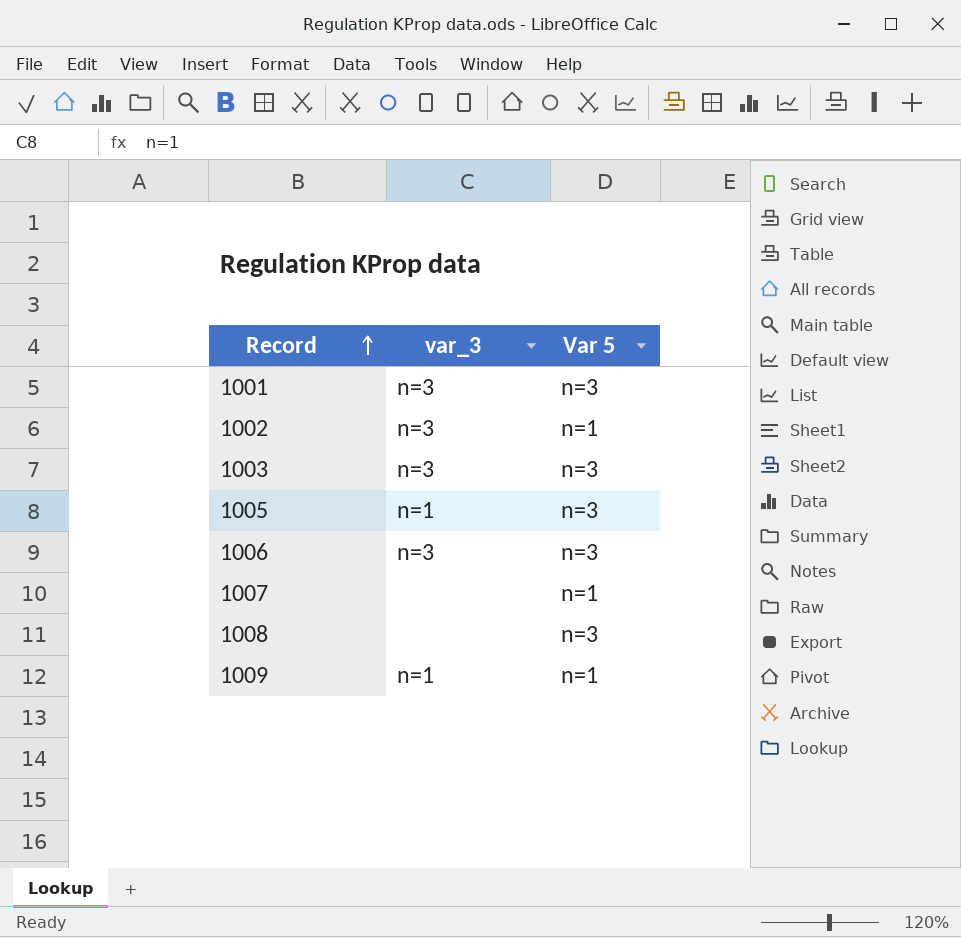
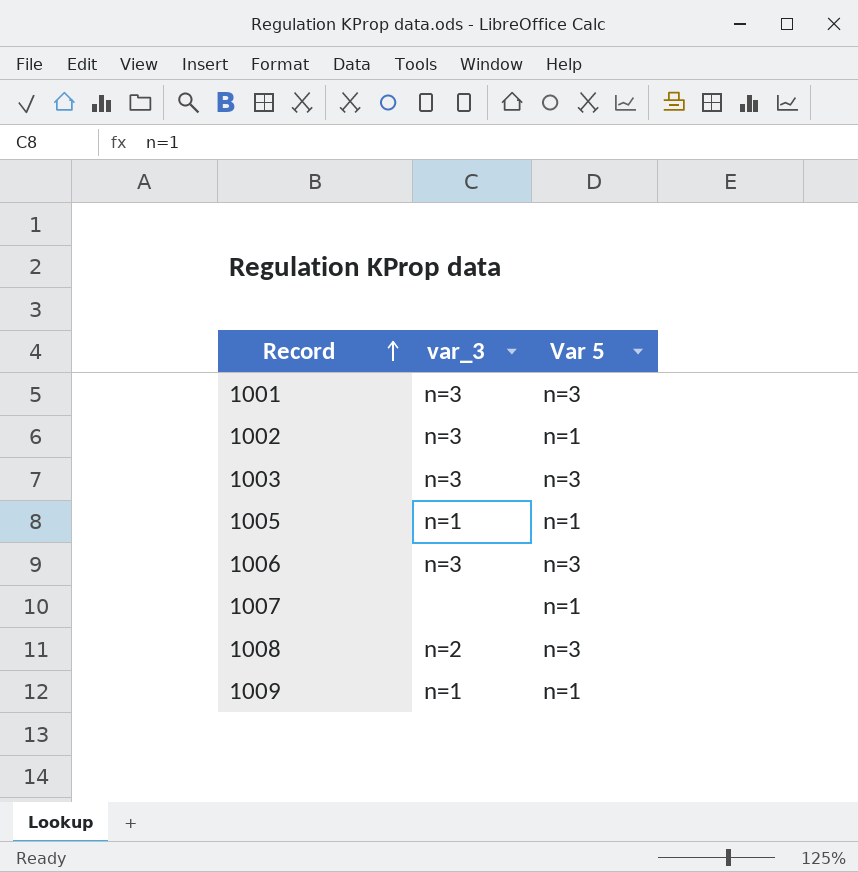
1005 | Var 5: n=3 -> n=1
1008 | var_3: none -> n=2

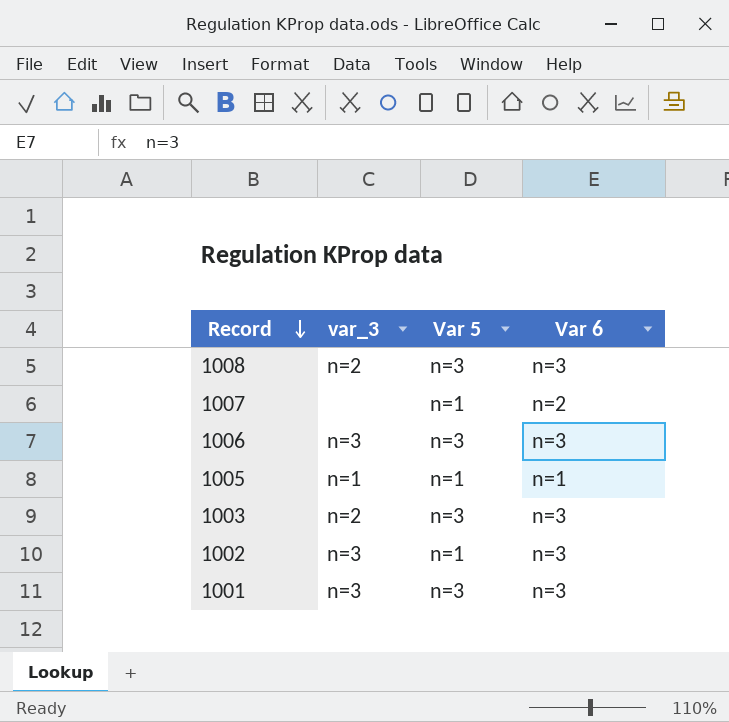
row order: Record ascending -> Record descending
column Var 6 | position: none -> 4
row 1009: n=1 | n=1 -> none
1003 | var_3: n=3 -> n=2

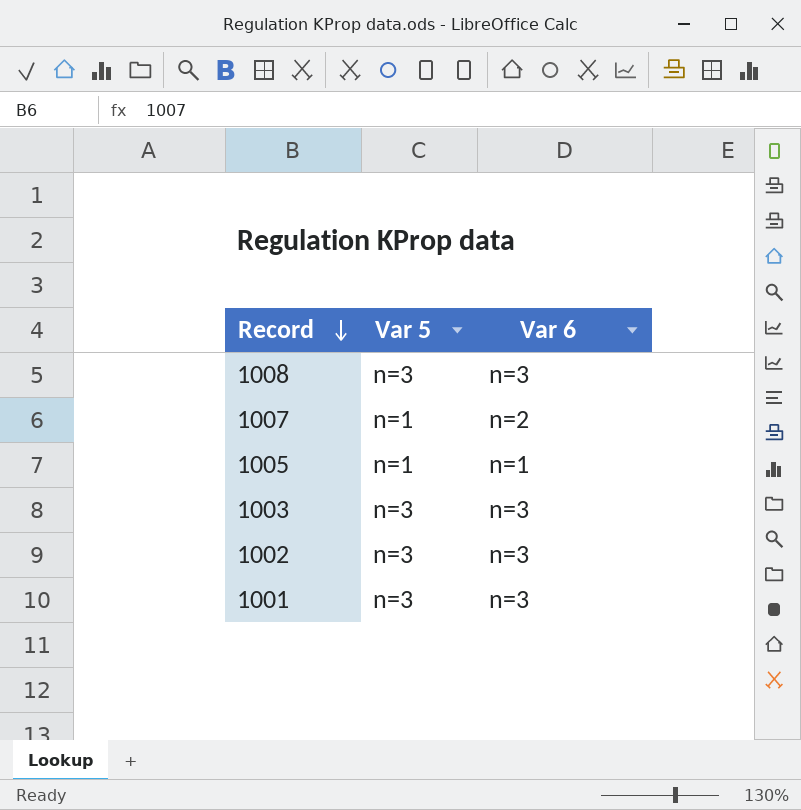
column var_3 | position: 2 -> none
row 1006: n=3 | n=3 | n=3 -> none
1002 | Var 5: n=1 -> n=3

